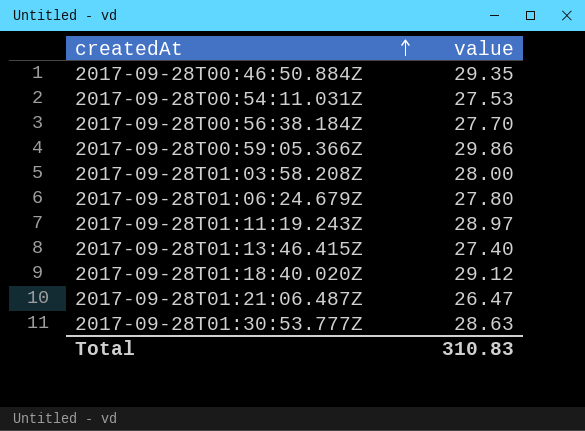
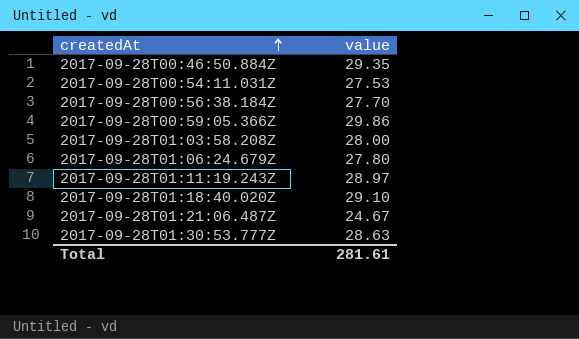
row 2017-09-28T01:13:46.415Z: 27.40 -> none
2017-09-28T01:18:40.020Z | value: 29.12 -> 29.10
2017-09-28T01:21:06.487Z | value: 26.47 -> 24.67
Total | value: 310.83 -> 281.61

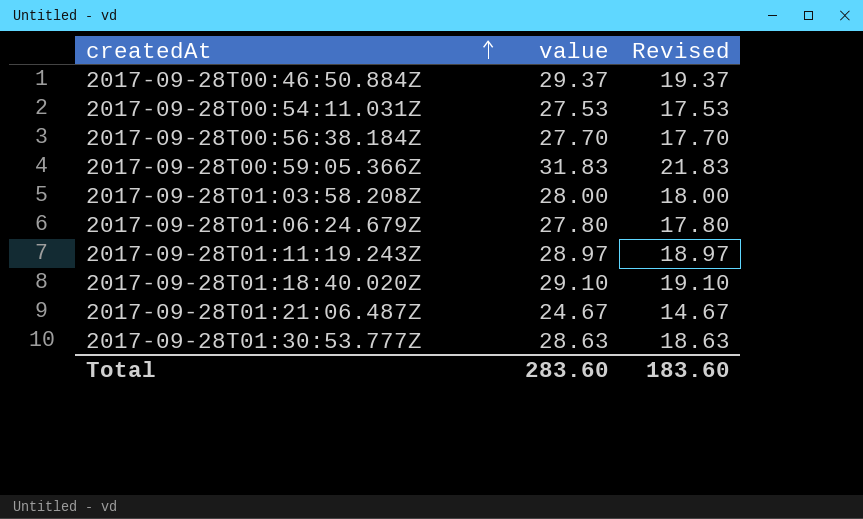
column Revised | formula: none -> [value] - 10
2017-09-28T00:46:50.884Z | value: 29.35 -> 29.37
2017-09-28T00:59:05.366Z | value: 29.86 -> 31.83
Total | value: 281.61 -> 283.60

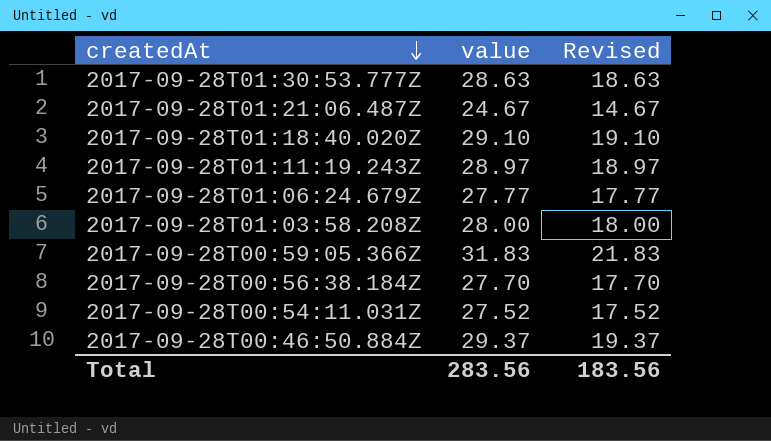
row order: createdAt ascending -> createdAt descending
2017-09-28T01:06:24.679Z | value: 27.80 -> 27.77
2017-09-28T01:06:24.679Z | Revised: 17.80 -> 17.77
2017-09-28T00:54:11.031Z | value: 27.53 -> 27.52
2017-09-28T00:54:11.031Z | Revised: 17.53 -> 17.52
Total | value: 283.60 -> 283.56
Total | Revised: 183.60 -> 183.56

